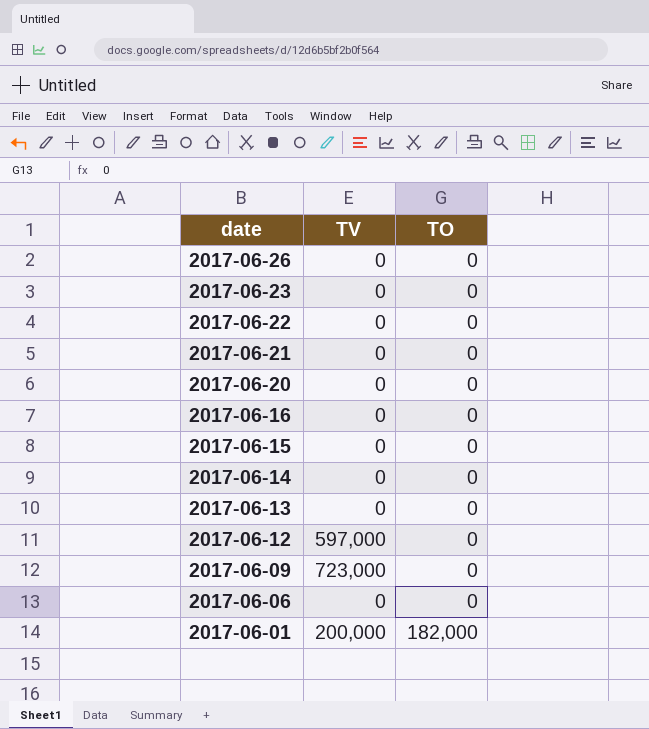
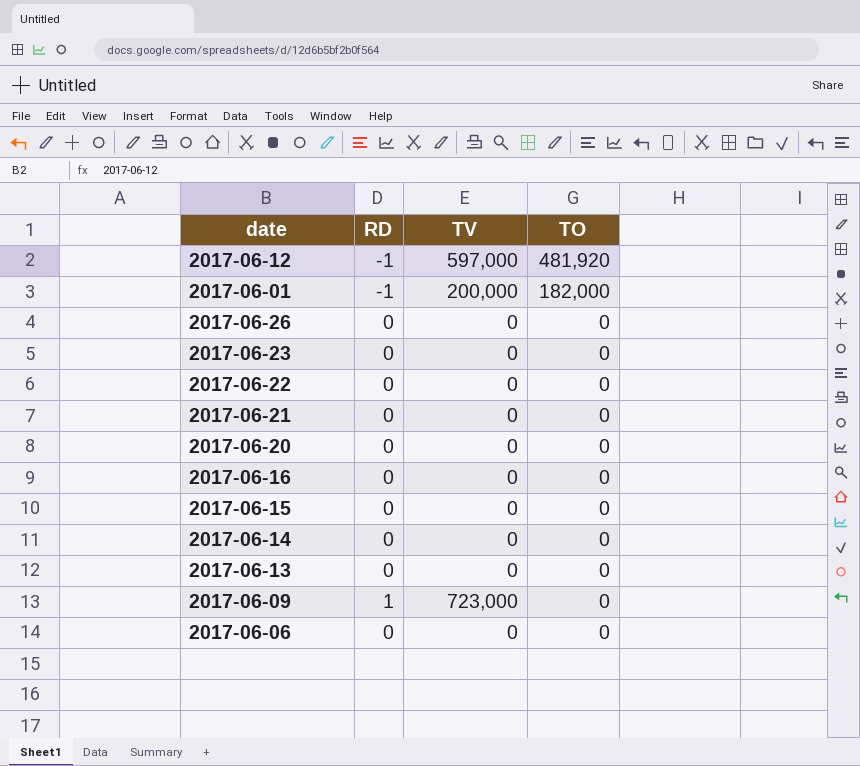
row order: date descending -> TO descending
column RD | position: none -> 2
2017-06-12 | TO: 0 -> 481,920

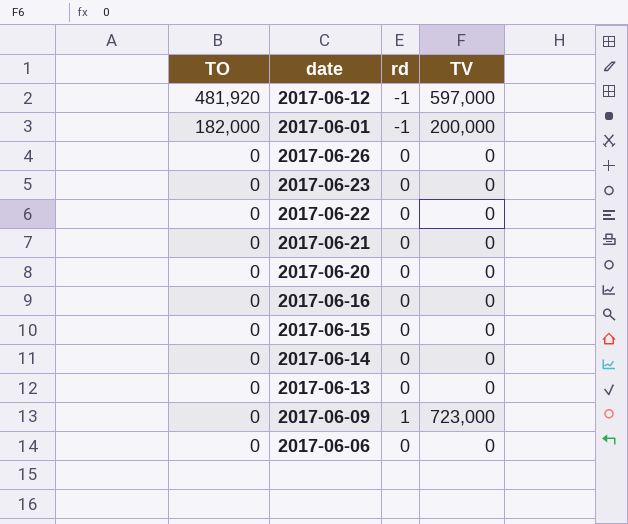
column TO | position: 4 -> 1
column name: RD -> rd

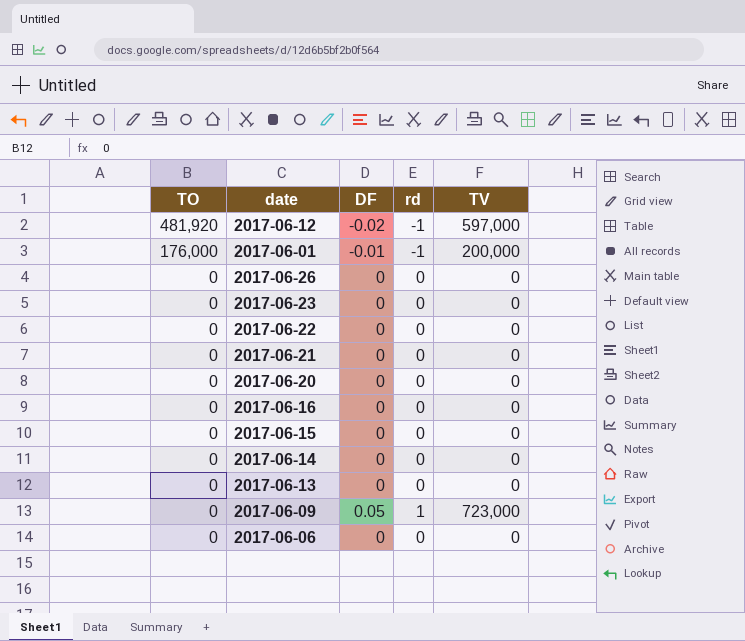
column DF | position: none -> 3
2017-06-01 | TO: 182,000 -> 176,000

